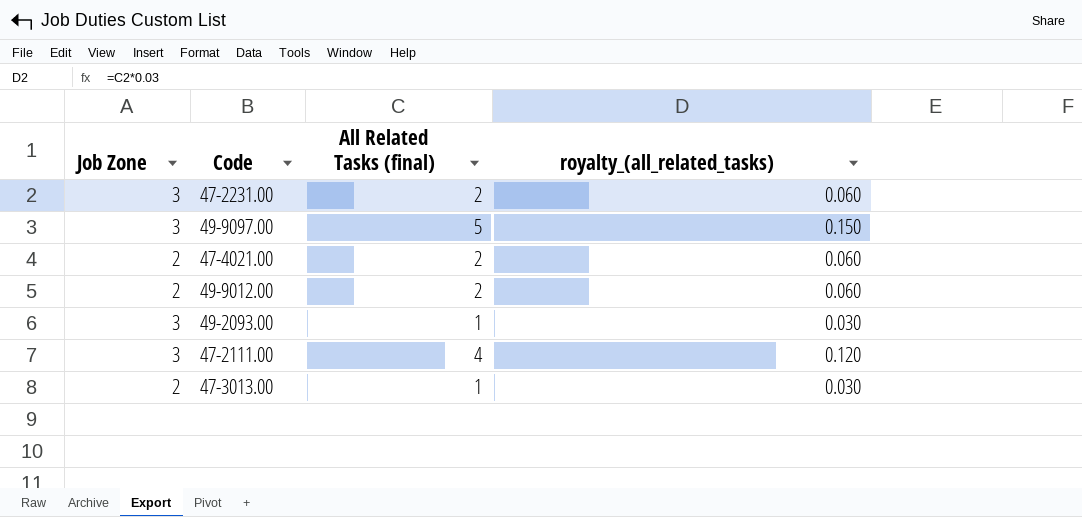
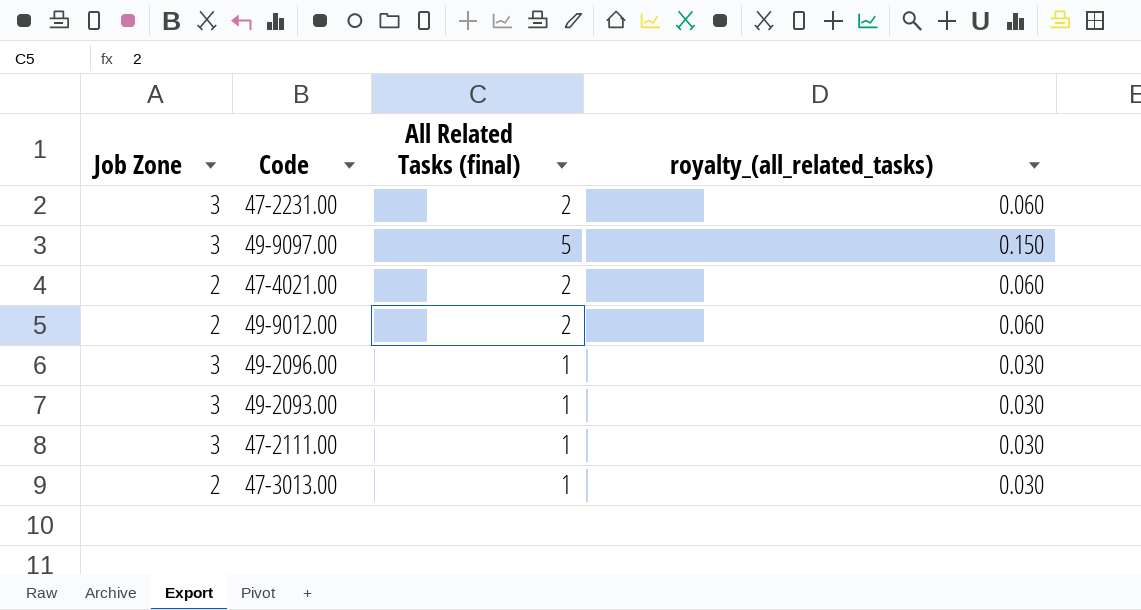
row 49-2096.00: none -> 3 | 1 | 0.030
47-2111.00 | All Related Tasks (final): 4 -> 1
47-2111.00 | royalty_(all_related_tasks): 0.120 -> 0.030

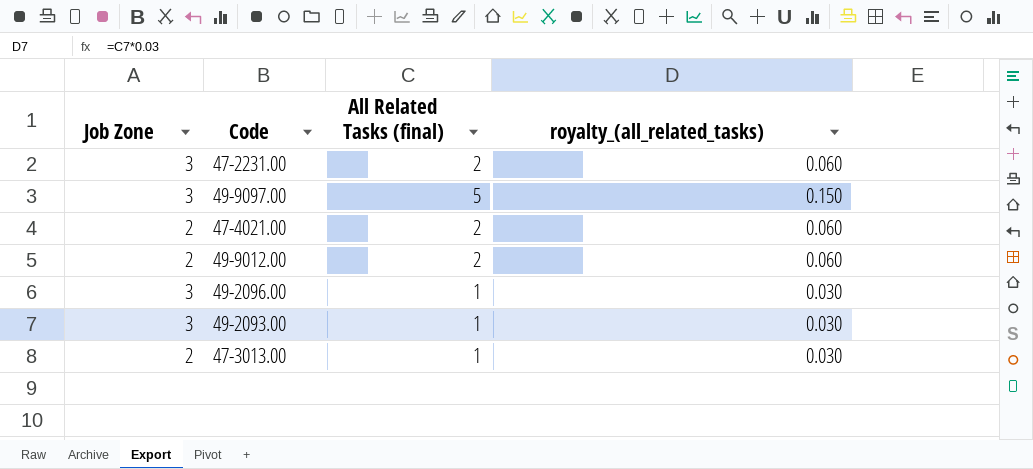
row 47-2111.00: 3 | 1 | 0.030 -> none

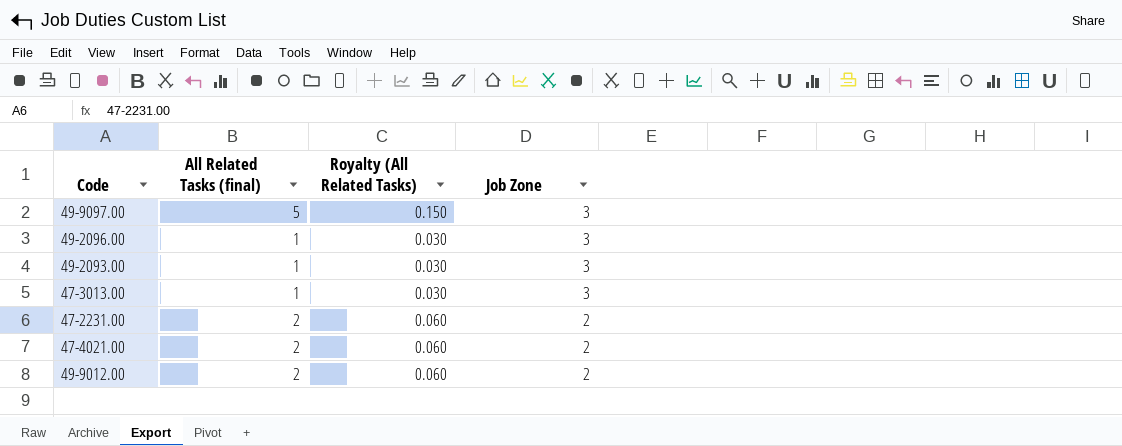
row order: none -> Job Zone descending
column name: royalty_(all_related_tasks) -> Royalty (All Related Tasks)
column Job Zone | position: 1 -> 4
47-3013.00 | Job Zone: 2 -> 3
47-2231.00 | Job Zone: 3 -> 2

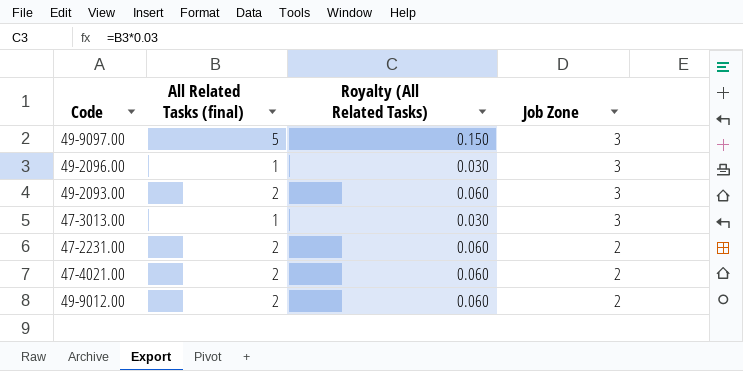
49-2093.00 | All Related Tasks (final): 1 -> 2
49-2093.00 | Royalty (All Related Tasks): 0.030 -> 0.060

